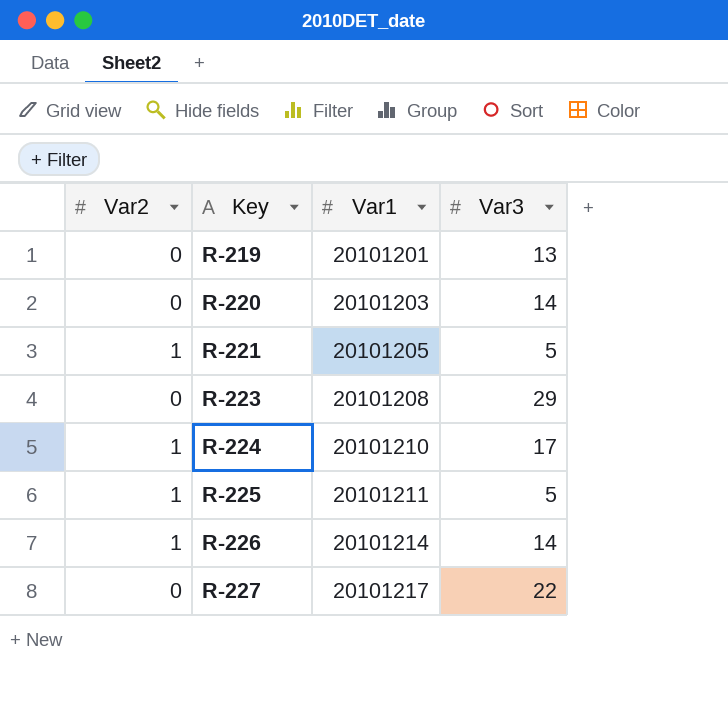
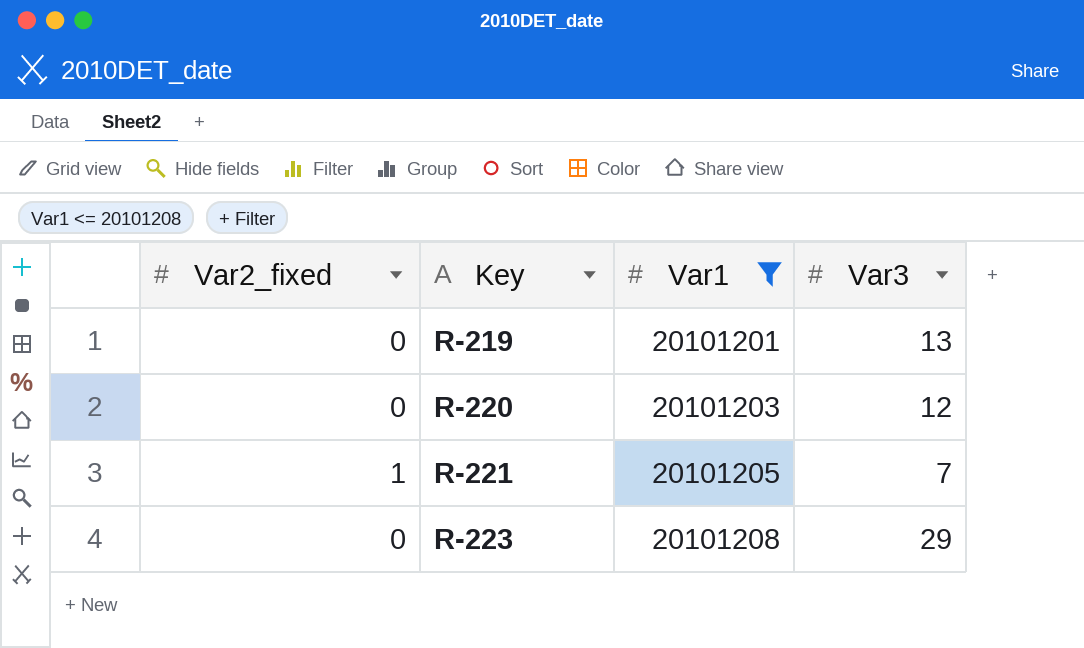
filter: none -> Var1 <= 20101208
column name: Var2 -> Var2_fixed
R-220 | Var3: 14 -> 12
R-221 | Var3: 5 -> 7

